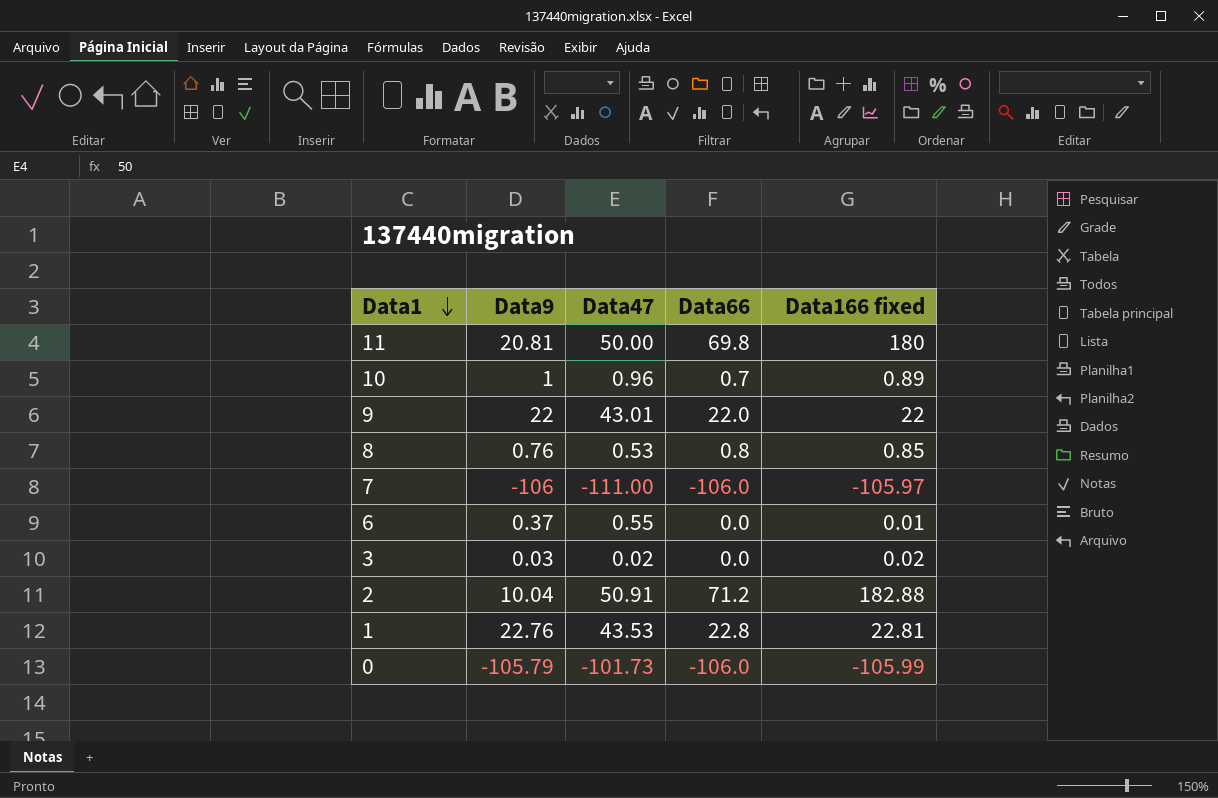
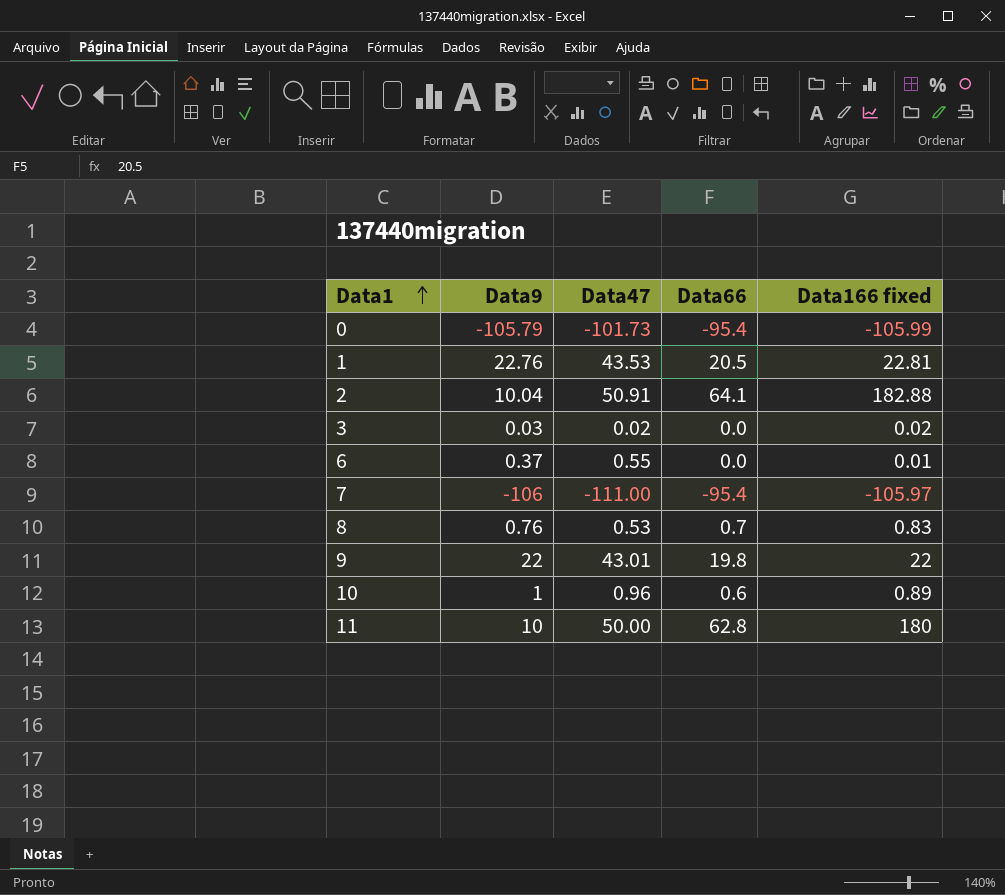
row order: Data1 descending -> Data1 ascending
0 | Data66: -106.0 -> -95.4
1 | Data66: 22.8 -> 20.5
2 | Data66: 71.2 -> 64.1
7 | Data66: -106.0 -> -95.4
8 | Data66: 0.8 -> 0.7
8 | Data166 fixed: 0.85 -> 0.83
9 | Data66: 22.0 -> 19.8
10 | Data66: 0.7 -> 0.6
11 | Data9: 20.81 -> 10
11 | Data66: 69.8 -> 62.8

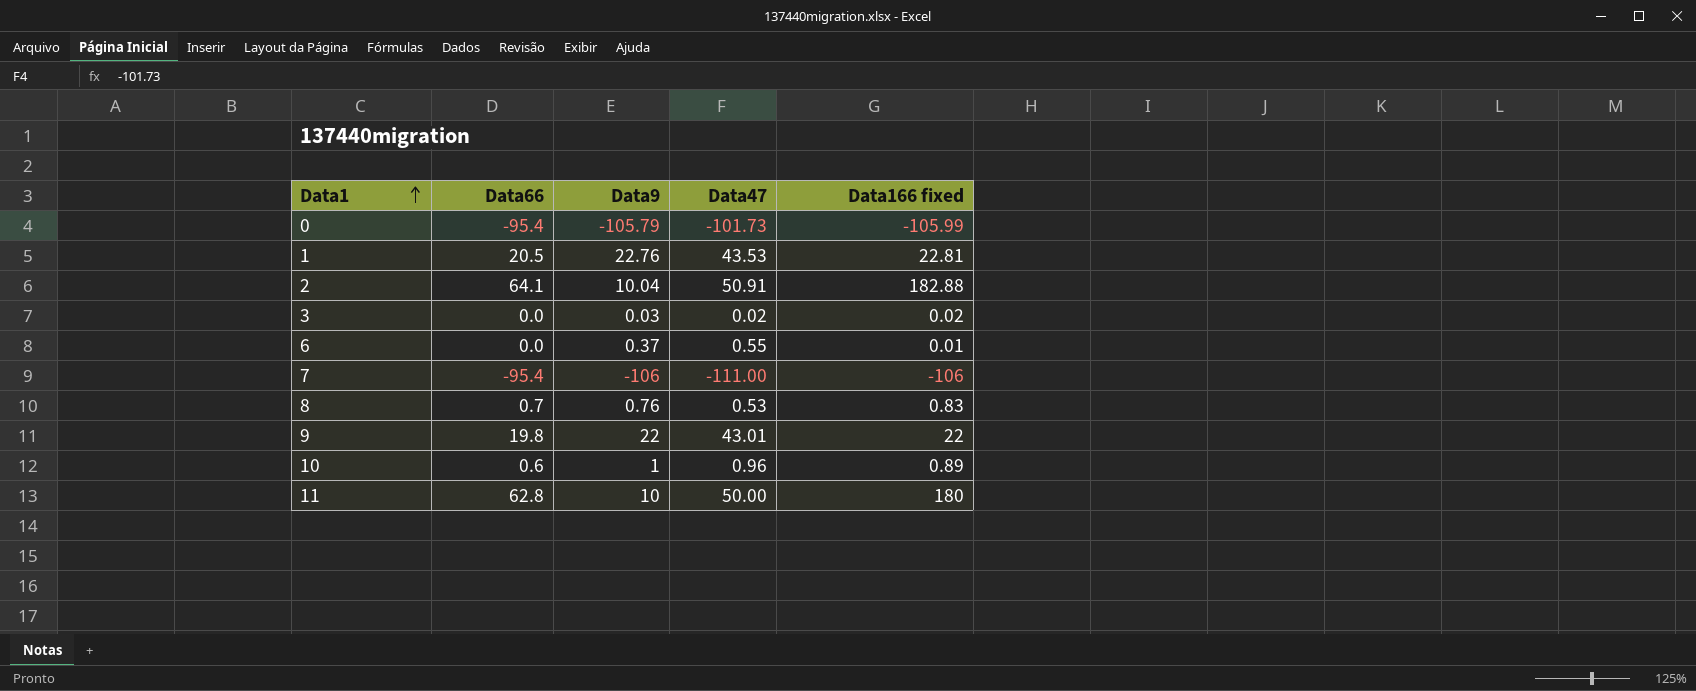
column Data66 | position: 4 -> 2
7 | Data166 fixed: -105.97 -> -106

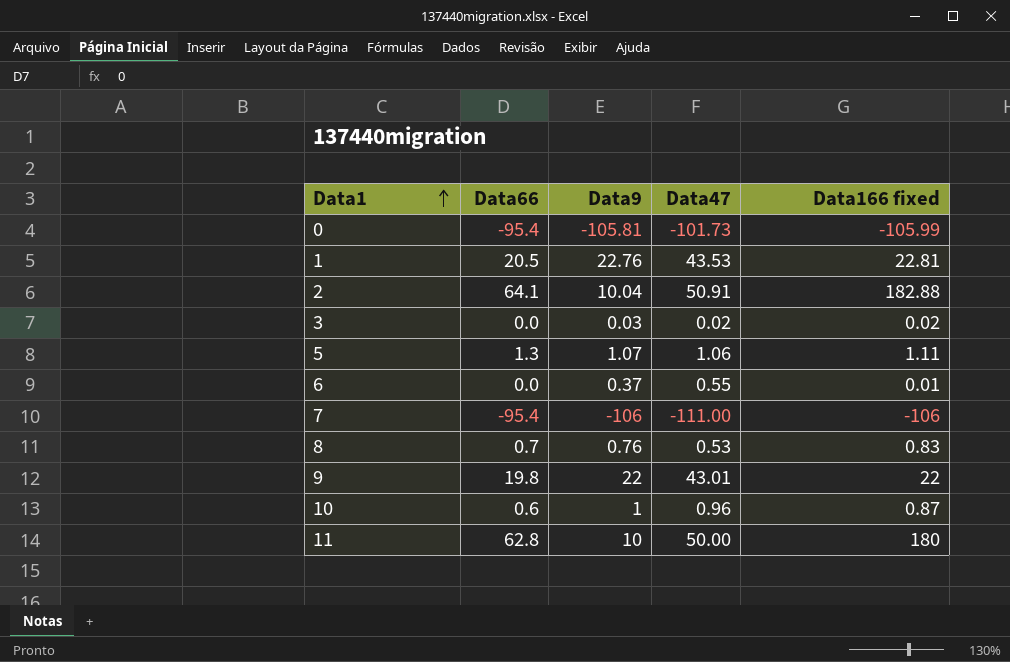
0 | Data9: -105.79 -> -105.81
row 5: none -> 1.3 | 1.07 | 1.06 | 1.11
10 | Data166 fixed: 0.89 -> 0.87

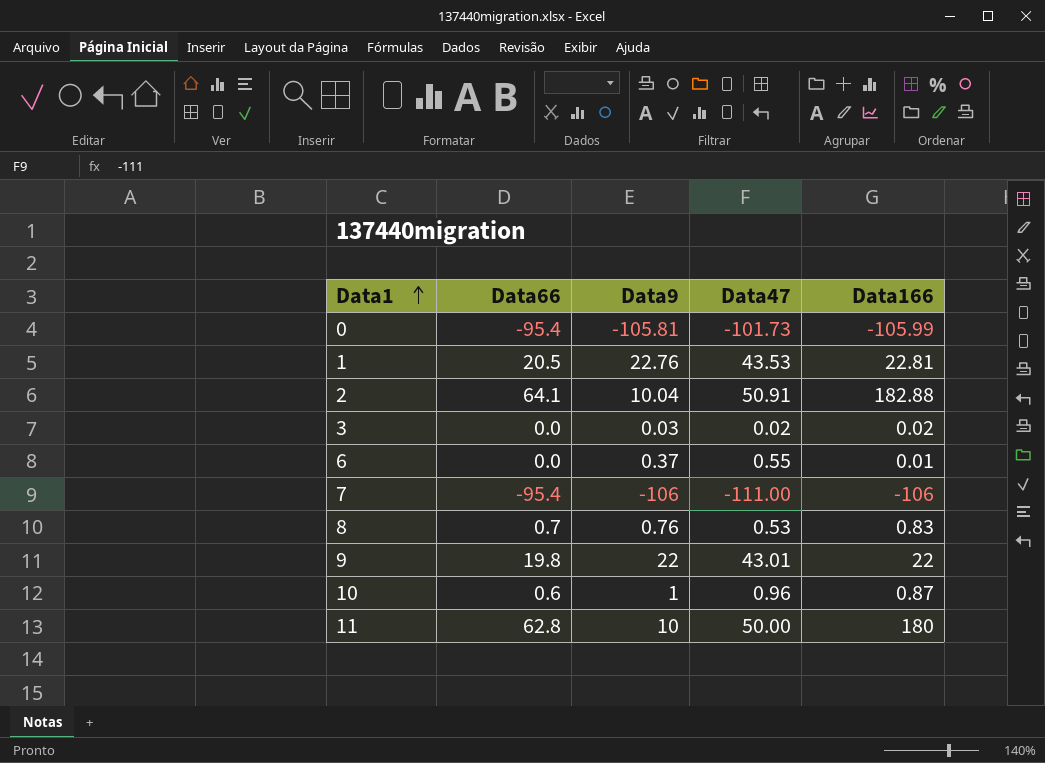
column name: Data166 fixed -> Data166
row 5: 1.3 | 1.07 | 1.06 | 1.11 -> none

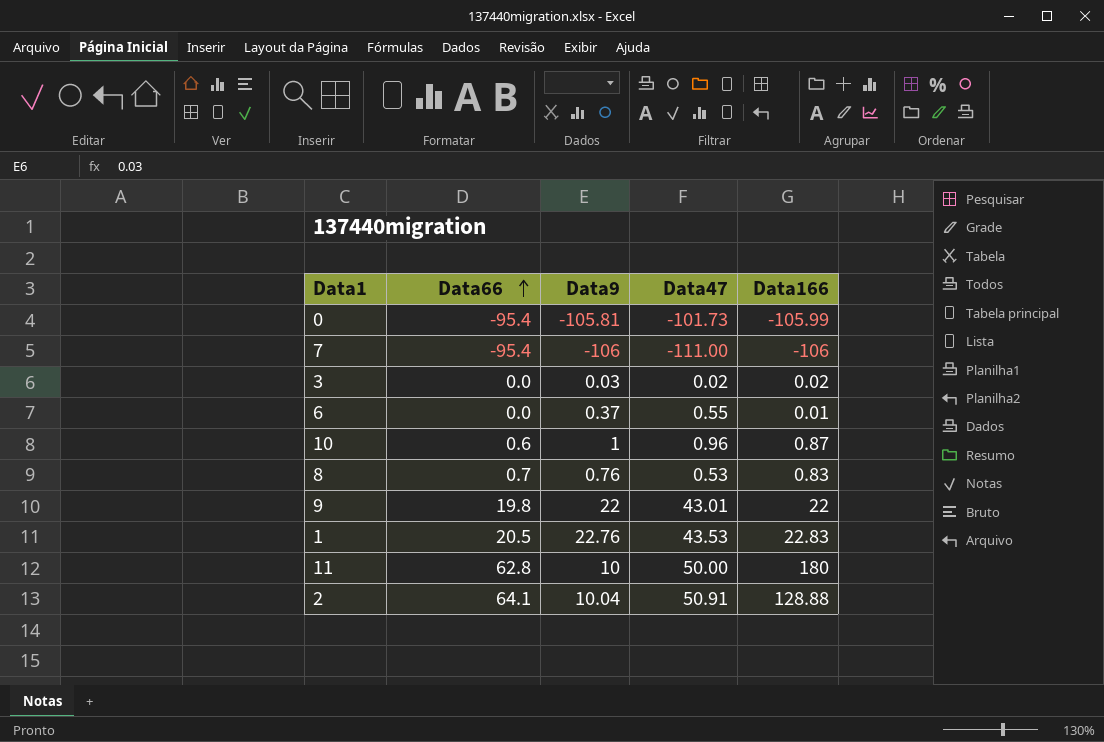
row order: Data1 ascending -> Data66 ascending
1 | Data166: 22.81 -> 22.83
2 | Data166: 182.88 -> 128.88

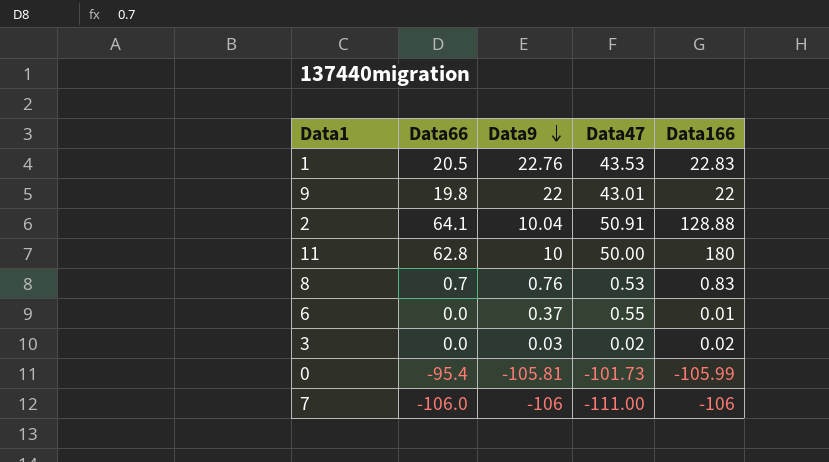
row order: Data66 ascending -> Data9 descending
row 10: 0.6 | 1 | 0.96 | 0.87 -> none
7 | Data66: -95.4 -> -106.0

